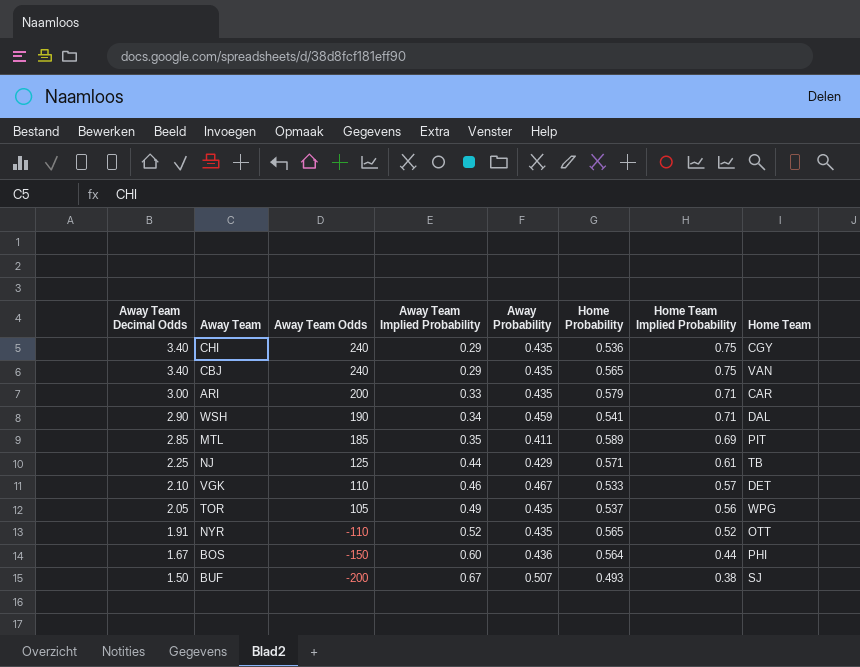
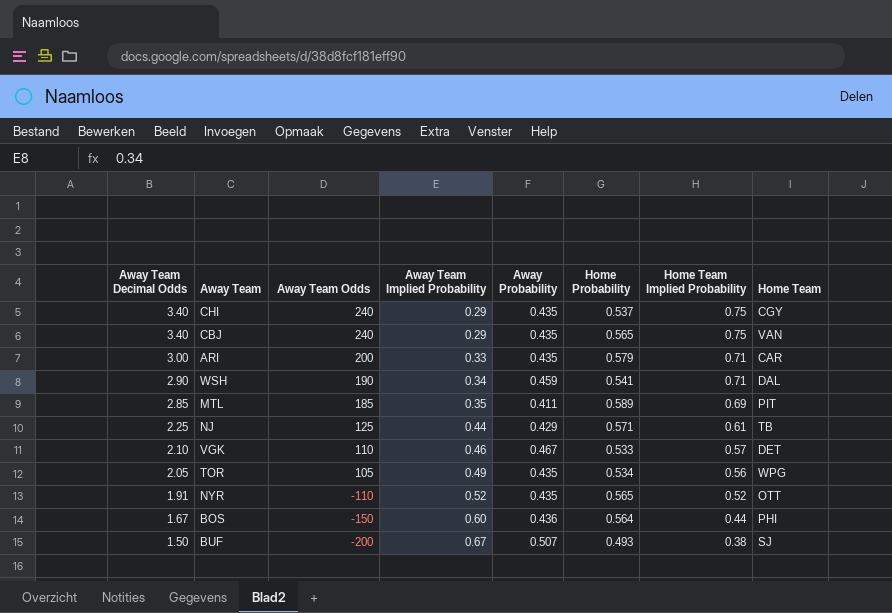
CHI | Home Probability: 0.536 -> 0.537
TOR | Home Probability: 0.537 -> 0.534

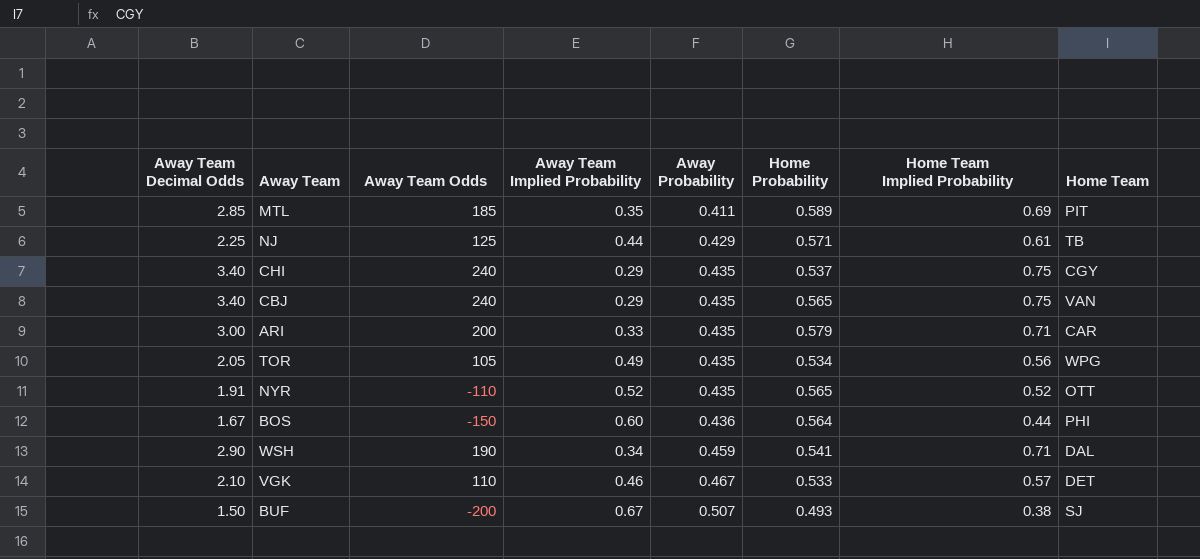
row order: Away Team Decimal Odds descending -> Away Probability ascending

